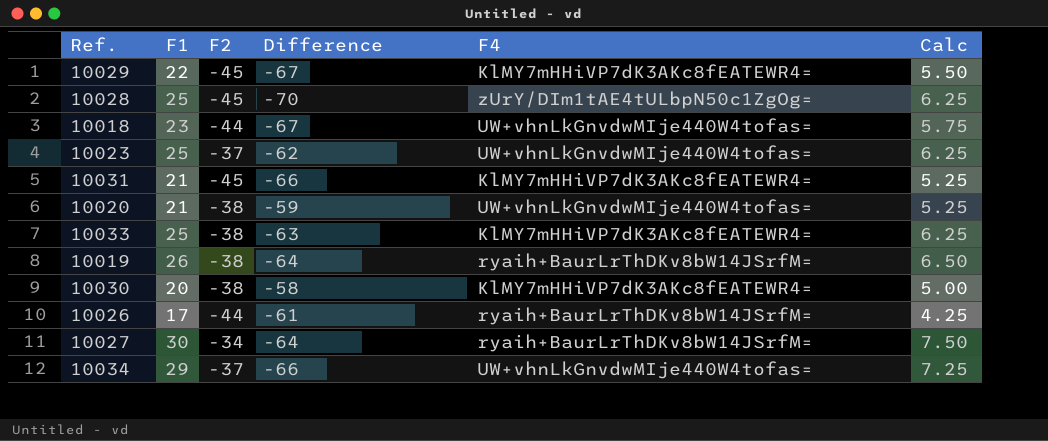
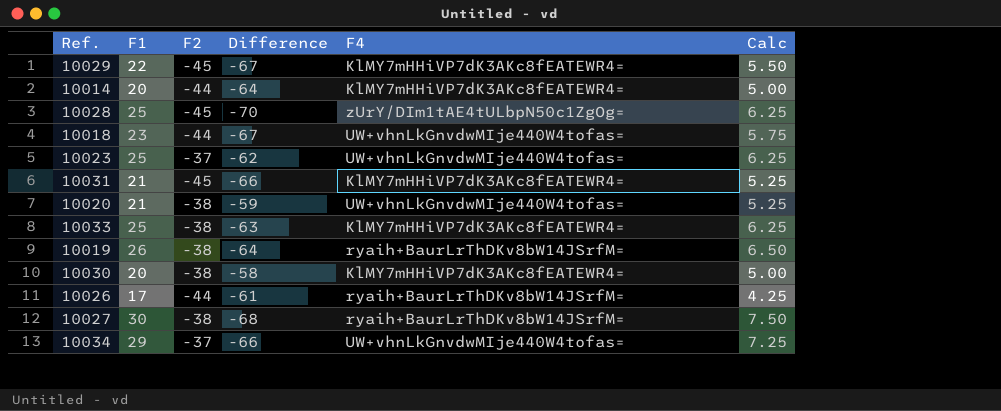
row 10014: none -> 20 | -44 | -64 | KlMY7mHHiVP7dK3AKc8fEATEWR4= | 5.00
10027 | F2: -34 -> -38
10027 | Difference: -64 -> -68

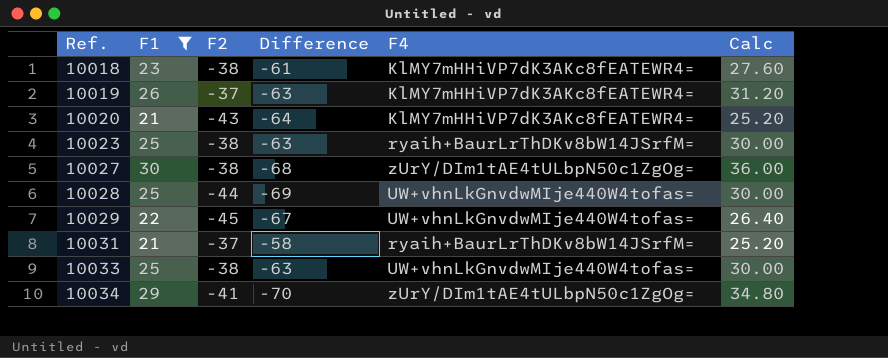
filter: none -> F1 >= 21
row order: none -> Ref. ascending
column Calc | formula: [F1] * 0.25 -> [F1] * 1.2
10018 | F2: -44 -> -38
10018 | Difference: -67 -> -61
10018 | F4: UW+vhnLkGnvdwMIje440W4tofas= -> KlMY7mHHiVP7dK3AKc8fEATEWR4=
10019 | F2: -38 -> -37
10019 | Difference: -64 -> -63
10019 | F4: ryaih+BaurLrThDKv8bW14JSrfM= -> KlMY7mHHiVP7dK3AKc8fEATEWR4=
10020 | F2: -38 -> -43
10020 | Difference: -59 -> -64
10020 | F4: UW+vhnLkGnvdwMIje440W4tofas= -> KlMY7mHHiVP7dK3AKc8fEATEWR4=
10023 | F2: -37 -> -38
10023 | Difference: -62 -> -63
10023 | F4: UW+vhnLkGnvdwMIje440W4tofas= -> ryaih+BaurLrThDKv8bW14JSrfM=
10027 | F4: ryaih+BaurLrThDKv8bW14JSrfM= -> zUrY/DIm1tAE4tULbpN50c1ZgOg=
10028 | F2: -45 -> -44
10028 | Difference: -70 -> -69
10028 | F4: zUrY/DIm1tAE4tULbpN50c1ZgOg= -> UW+vhnLkGnvdwMIje440W4tofas=
10029 | F4: KlMY7mHHiVP7dK3AKc8fEATEWR4= -> UW+vhnLkGnvdwMIje440W4tofas=
10031 | F2: -45 -> -37
10031 | Difference: -66 -> -58
10031 | F4: KlMY7mHHiVP7dK3AKc8fEATEWR4= -> ryaih+BaurLrThDKv8bW14JSrfM=
10033 | F4: KlMY7mHHiVP7dK3AKc8fEATEWR4= -> UW+vhnLkGnvdwMIje440W4tofas=
10034 | F2: -37 -> -41
10034 | Difference: -66 -> -70
10034 | F4: UW+vhnLkGnvdwMIje440W4tofas= -> zUrY/DIm1tAE4tULbpN50c1ZgOg=

